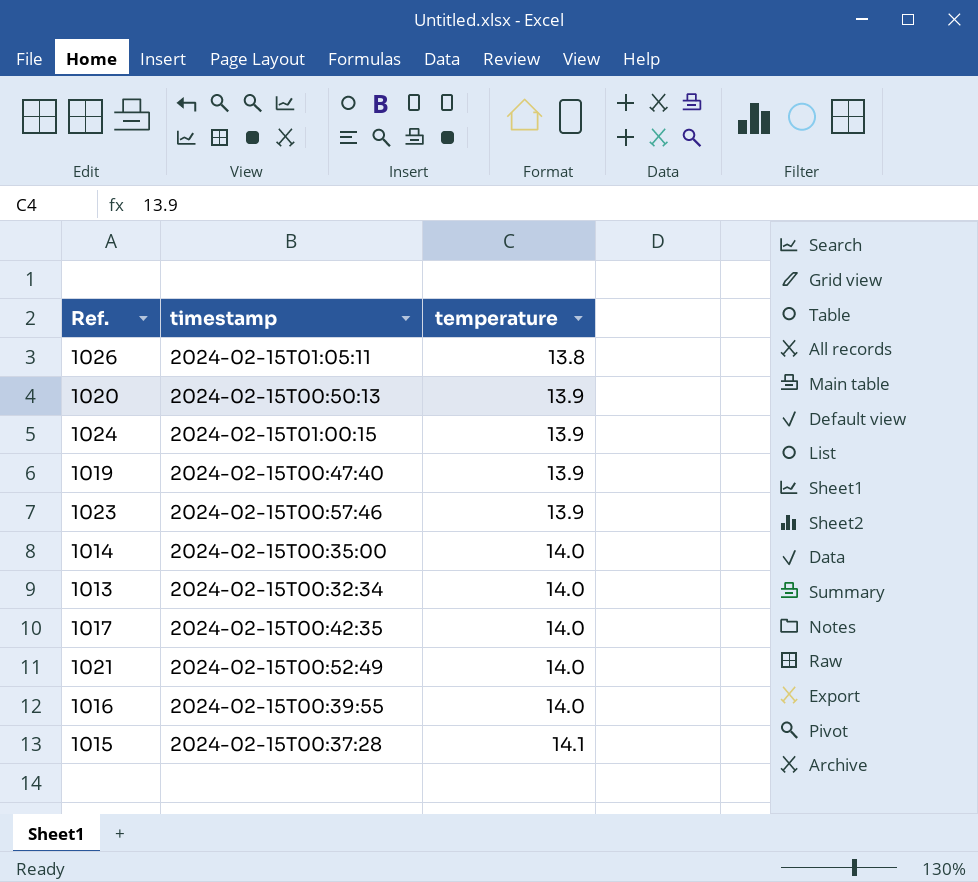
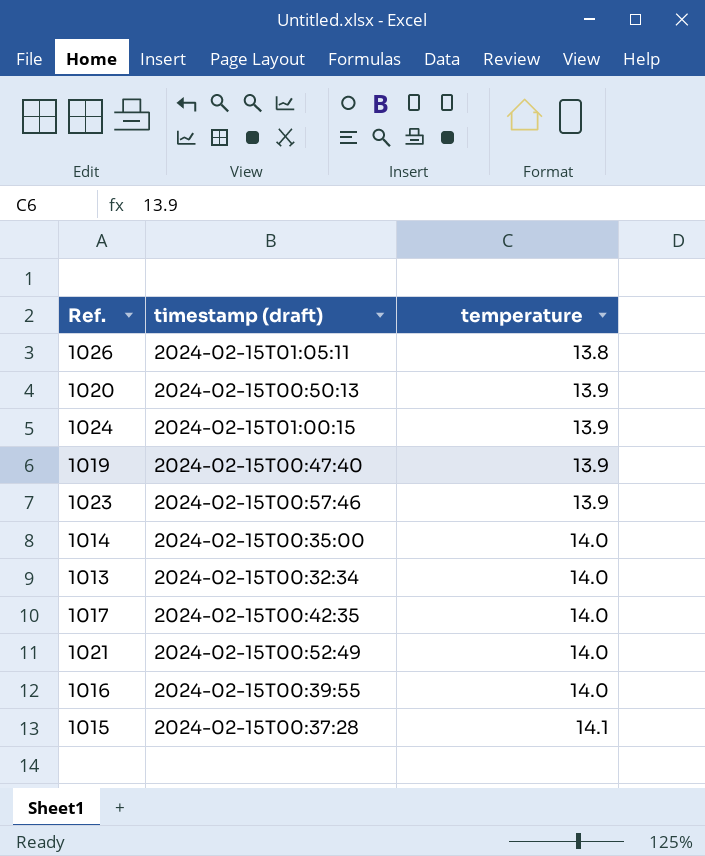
column name: timestamp -> timestamp (draft)

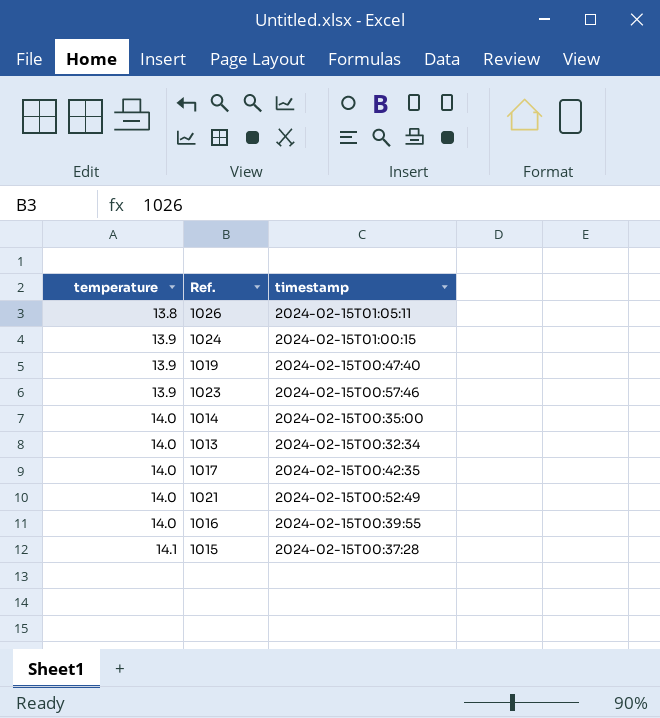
column temperature | position: 3 -> 1
column name: timestamp (draft) -> timestamp
row 1020: 2024-02-15T00:50:13 | 13.9 -> none

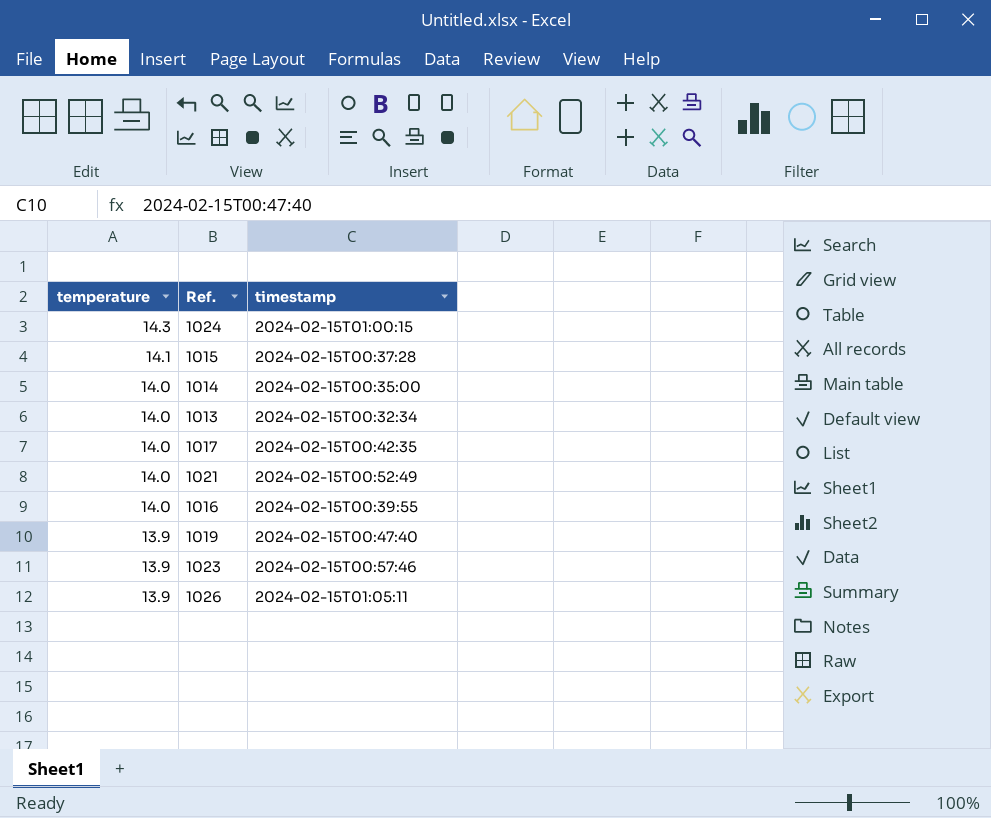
row order: temperature ascending -> temperature descending
1024 | temperature: 13.9 -> 14.3
1026 | temperature: 13.8 -> 13.9

